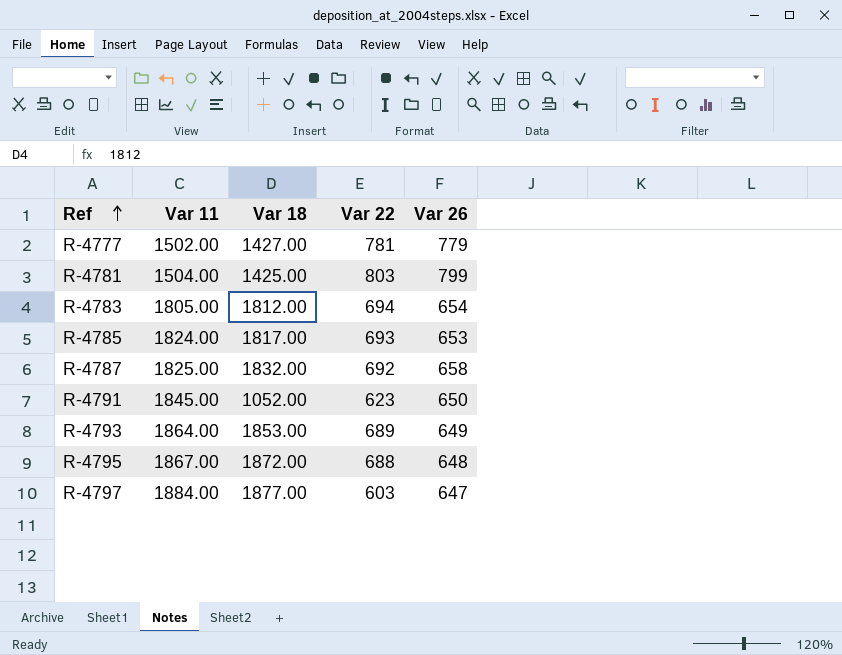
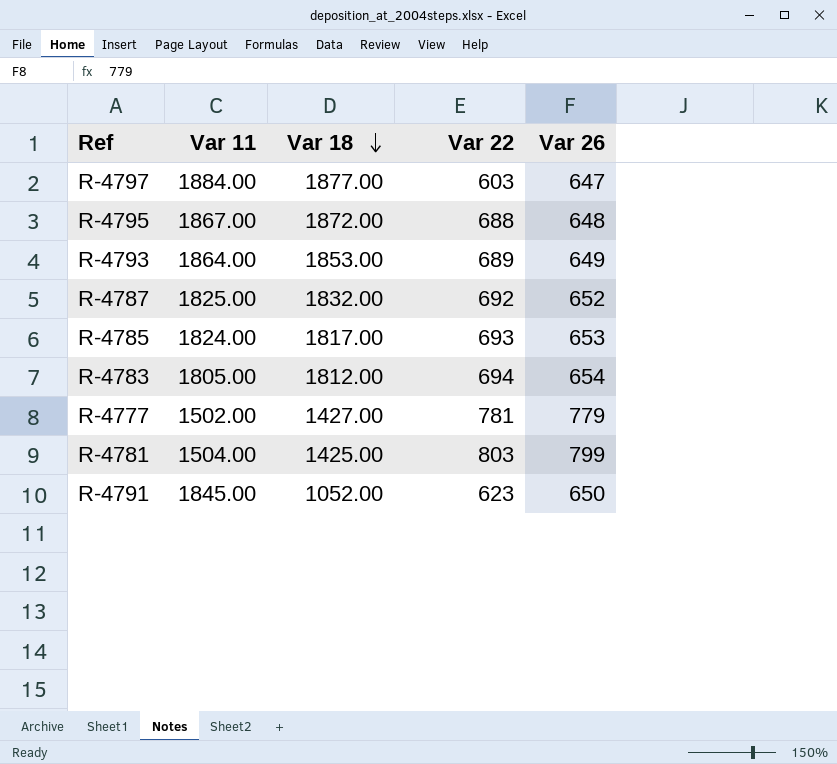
row order: Ref ascending -> Var 18 descending
R-4787 | Var 26: 658 -> 652

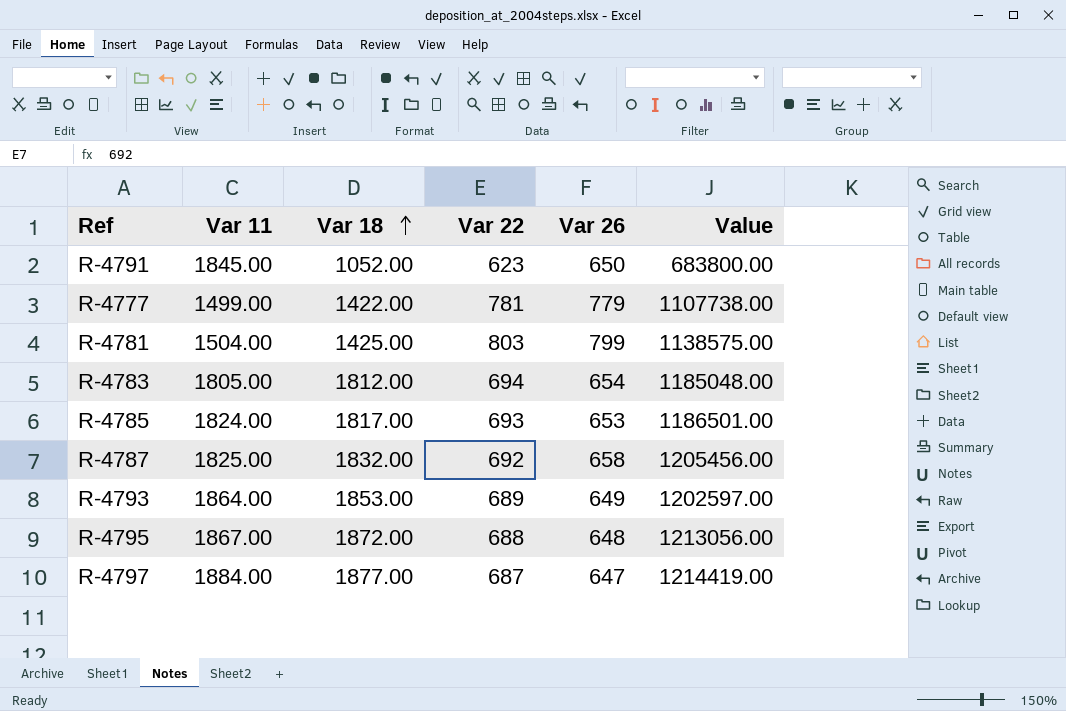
row order: Var 18 descending -> Var 18 ascending
column Value | formula: none -> [Var 18] * [Var 26]
R-4777 | Var 11: 1502.00 -> 1499.00
R-4777 | Var 18: 1427.00 -> 1422.00
R-4787 | Var 26: 652 -> 658
R-4797 | Var 22: 603 -> 687

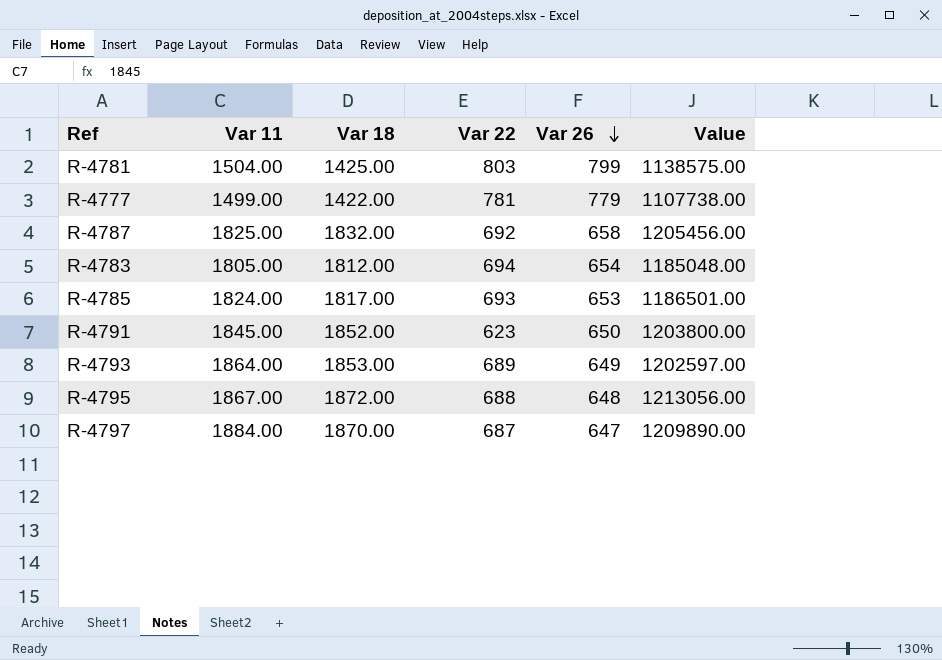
row order: Var 18 ascending -> Var 26 descending
R-4791 | Var 18: 1052.00 -> 1852.00
R-4791 | Value: 683800.00 -> 1203800.00
R-4797 | Var 18: 1877.00 -> 1870.00
R-4797 | Value: 1214419.00 -> 1209890.00

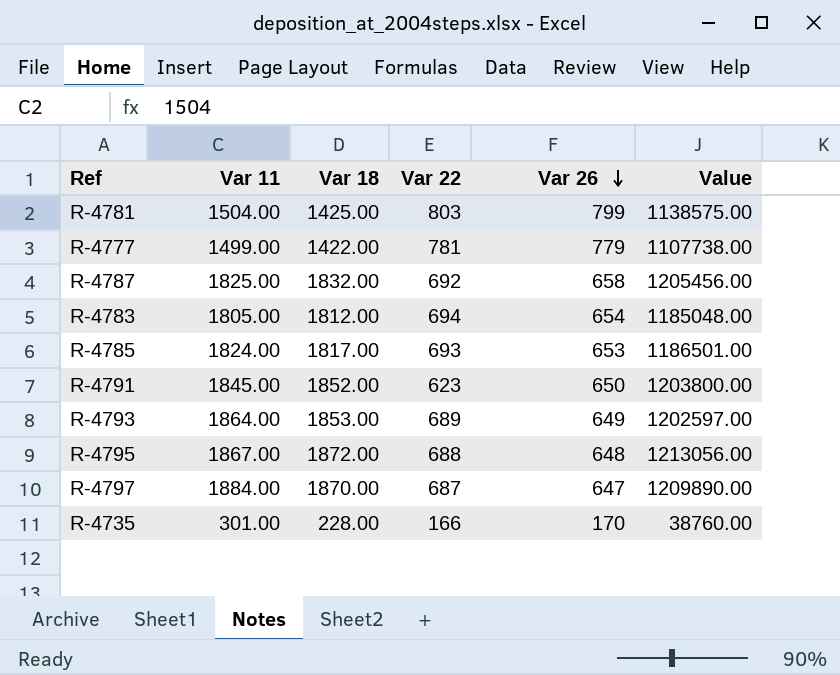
row R-4735: none -> 301.00 | 228.00 | 166 | 170 | 38760.00

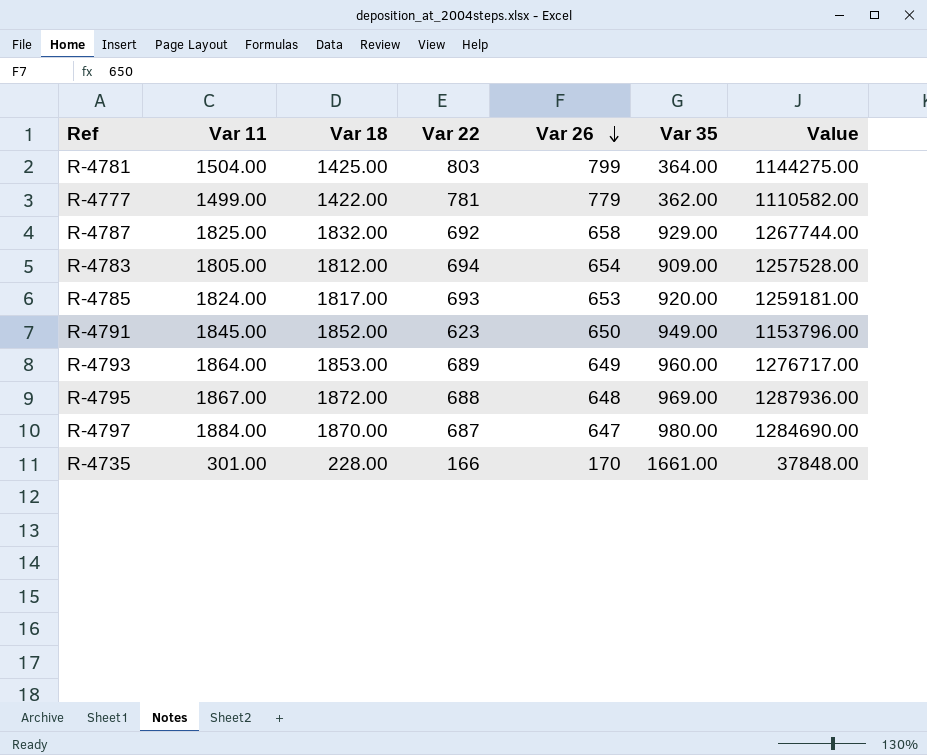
column Var 35 | position: none -> 6
column Value | formula: [Var 18] * [Var 26] -> [Var 18] * [Var 22]

